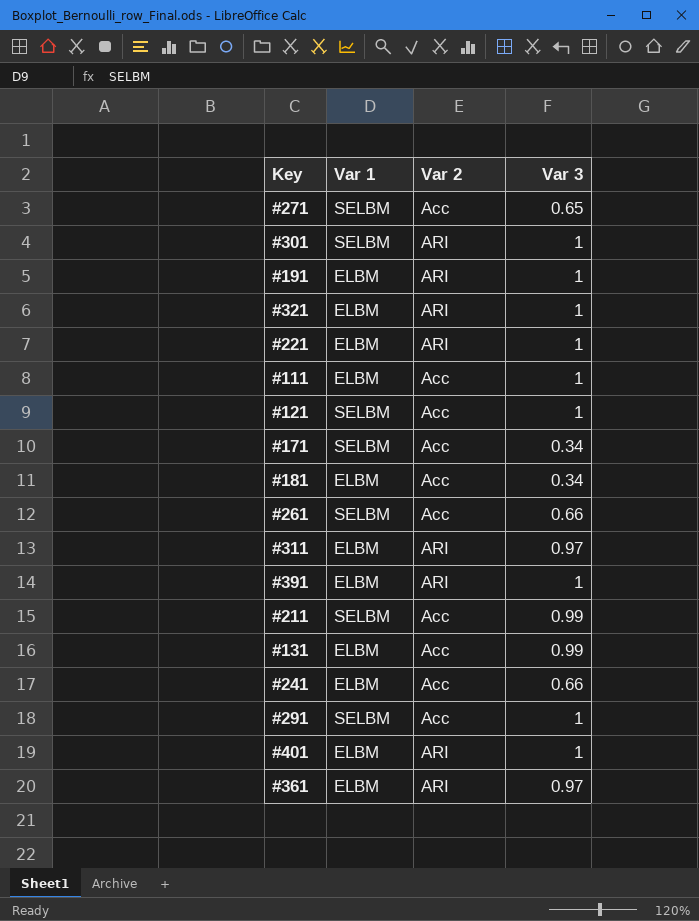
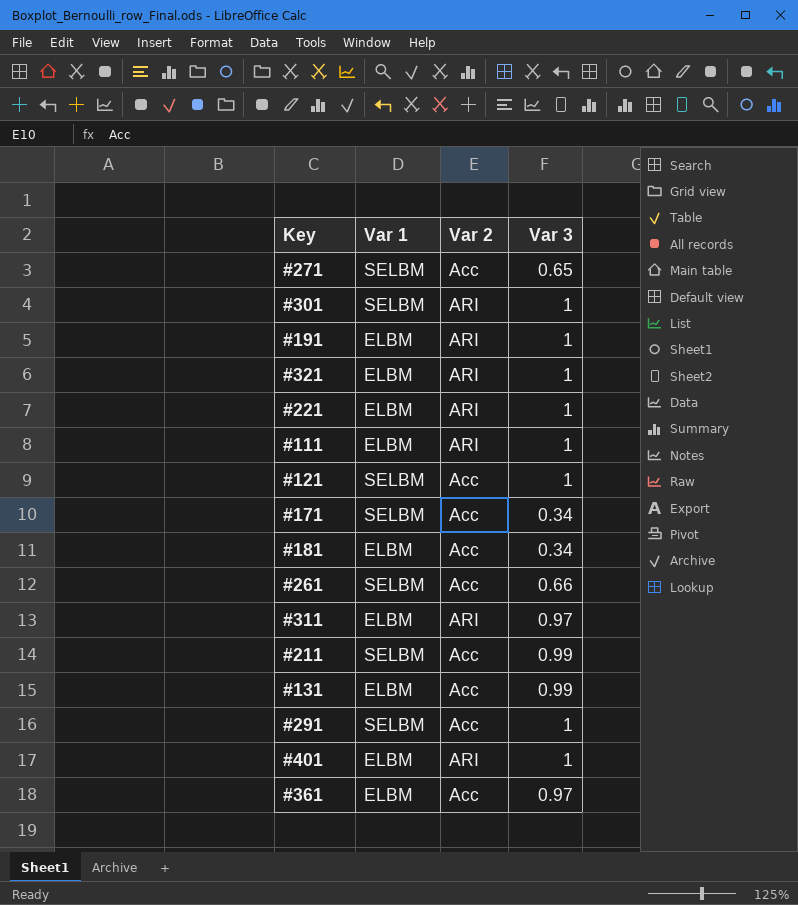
row #391: ELBM | ARI | 1 -> none
row #241: ELBM | Acc | 0.66 -> none
#111 | Var 2: Acc -> ARI
#361 | Var 2: ARI -> Acc

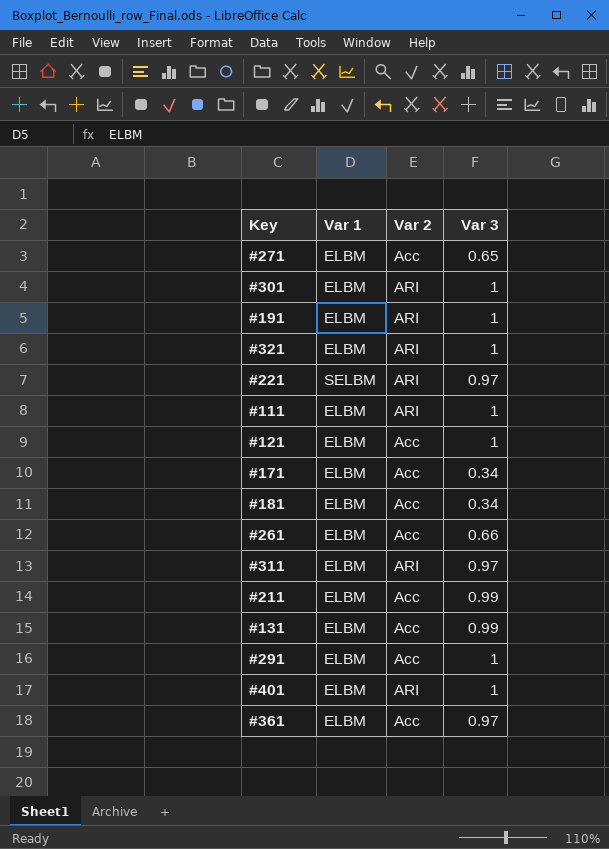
#271 | Var 1: SELBM -> ELBM
#301 | Var 1: SELBM -> ELBM
#221 | Var 1: ELBM -> SELBM
#221 | Var 3: 1 -> 0.97
#121 | Var 1: SELBM -> ELBM
#171 | Var 1: SELBM -> ELBM
#261 | Var 1: SELBM -> ELBM
#211 | Var 1: SELBM -> ELBM
#291 | Var 1: SELBM -> ELBM

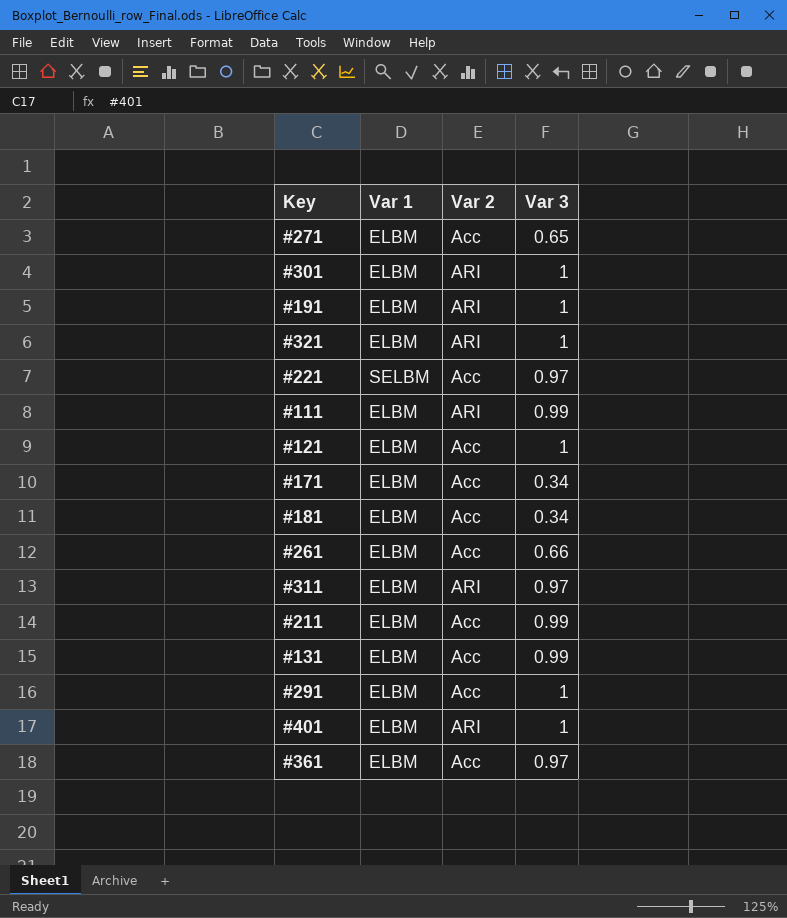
#221 | Var 2: ARI -> Acc
#111 | Var 3: 1 -> 0.99

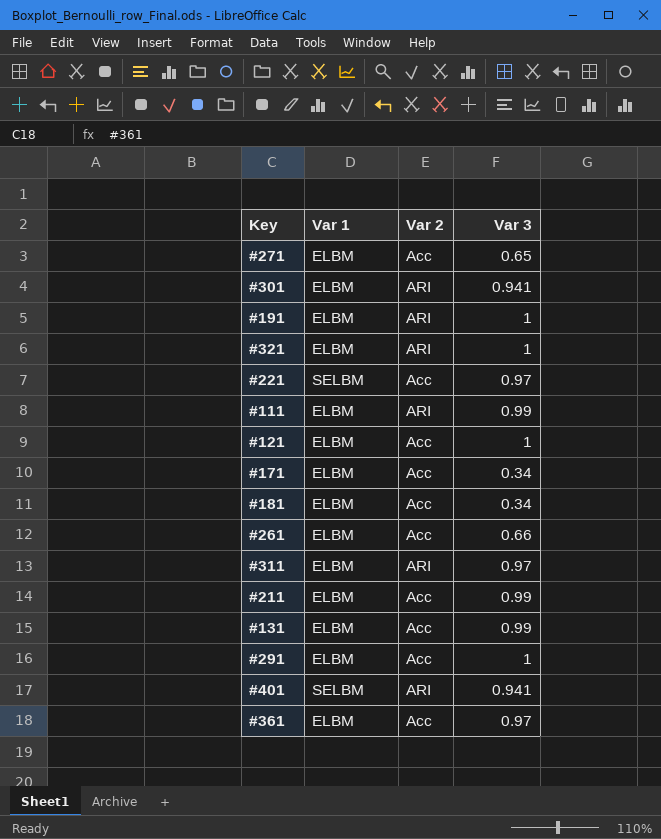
#301 | Var 3: 1 -> 0.941
#401 | Var 1: ELBM -> SELBM
#401 | Var 3: 1 -> 0.941

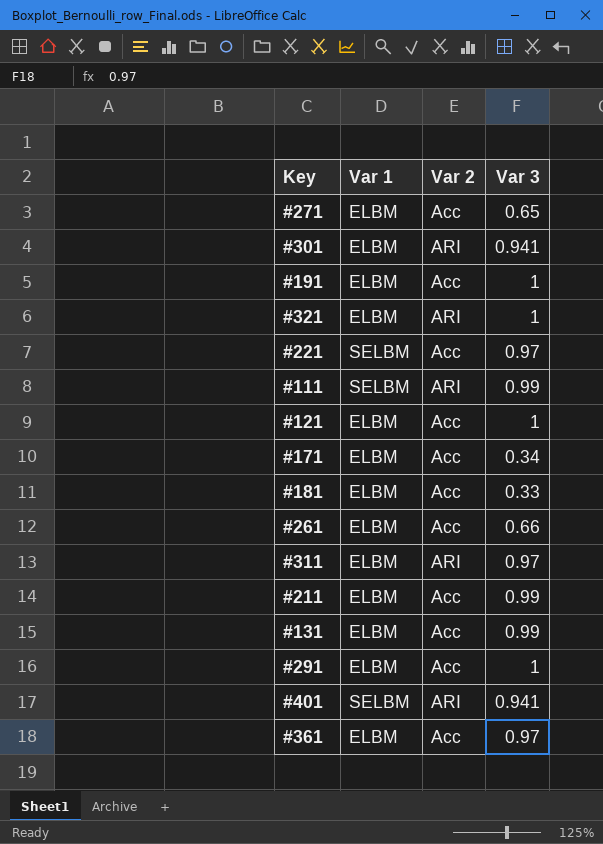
#191 | Var 2: ARI -> Acc
#111 | Var 1: ELBM -> SELBM
#181 | Var 3: 0.34 -> 0.33

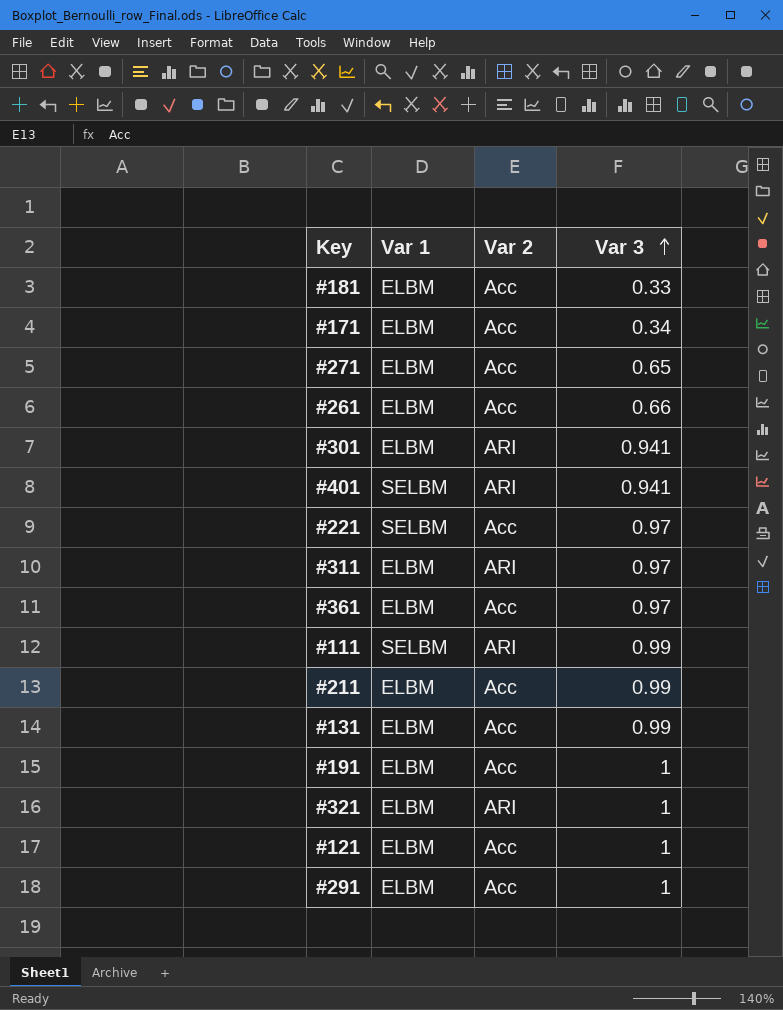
row order: none -> Var 3 ascending

